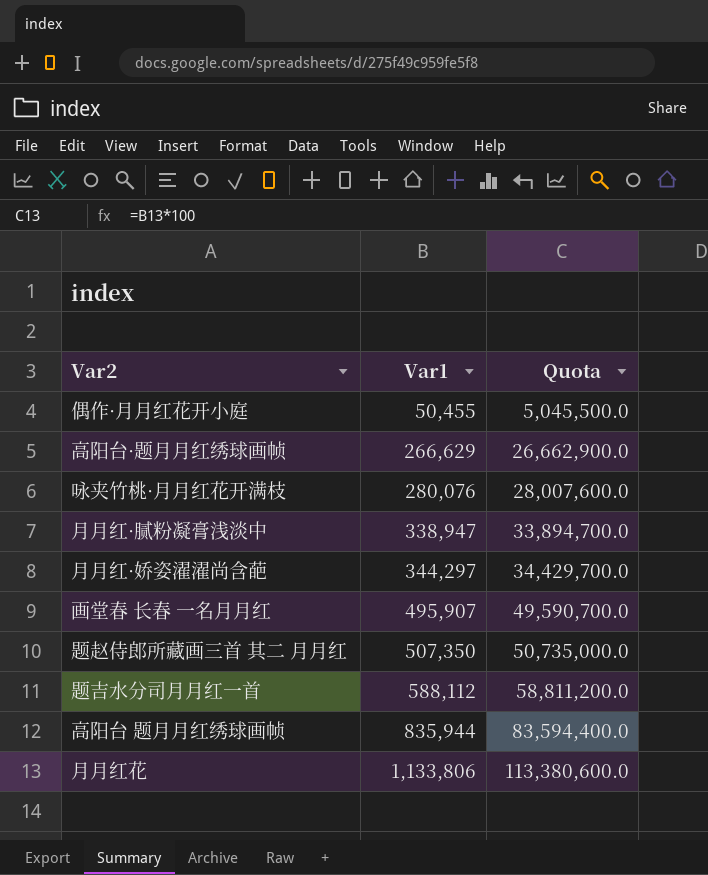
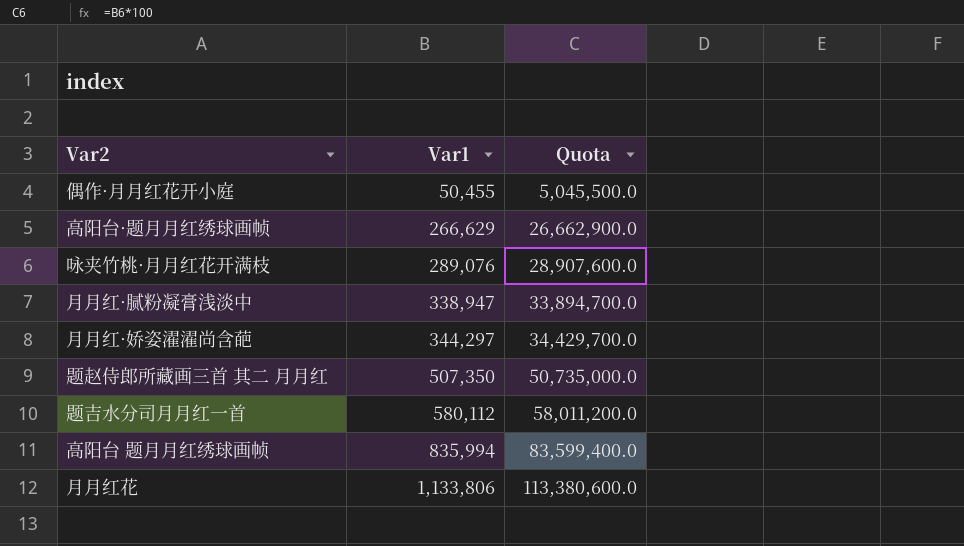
row 画堂春 长春 一名月月红: 495,907 | 49,590,700.0 -> none
咏夹竹桃·月月红花开满枝 | Var1: 280,076 -> 289,076
咏夹竹桃·月月红花开满枝 | Quota: 28,007,600.0 -> 28,907,600.0
题吉水分司月月红一首 | Var1: 588,112 -> 580,112
题吉水分司月月红一首 | Quota: 58,811,200.0 -> 58,011,200.0
高阳台 题月月红绣球画帧 | Var1: 835,944 -> 835,994
高阳台 题月月红绣球画帧 | Quota: 83,594,400.0 -> 83,599,400.0

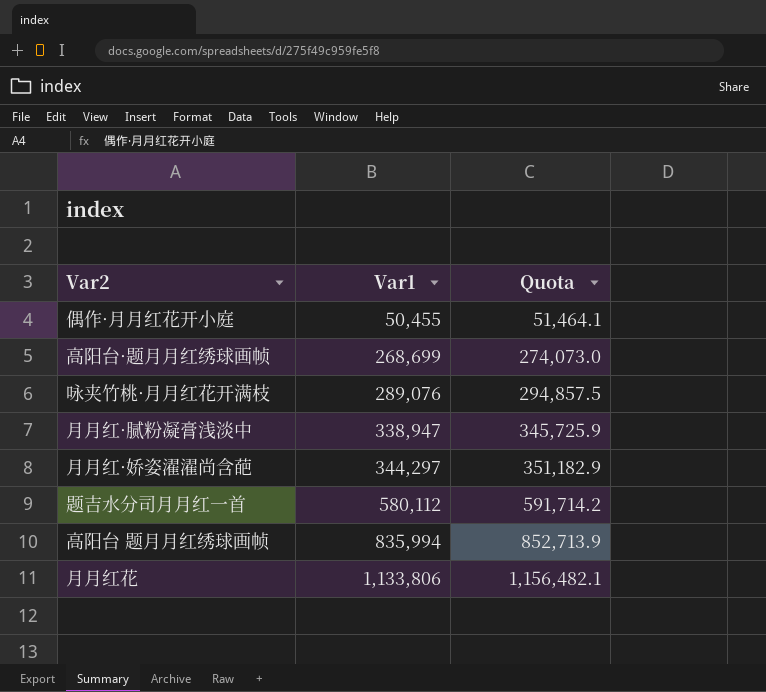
column Quota | formula: [Var1] * 100 -> [Var1] * 1.02
row 题赵侍郎所藏画三首 其二 月月红: 507,350 | 50,735,000.0 -> none
高阳台·题月月红绣球画帧 | Var1: 266,629 -> 268,699

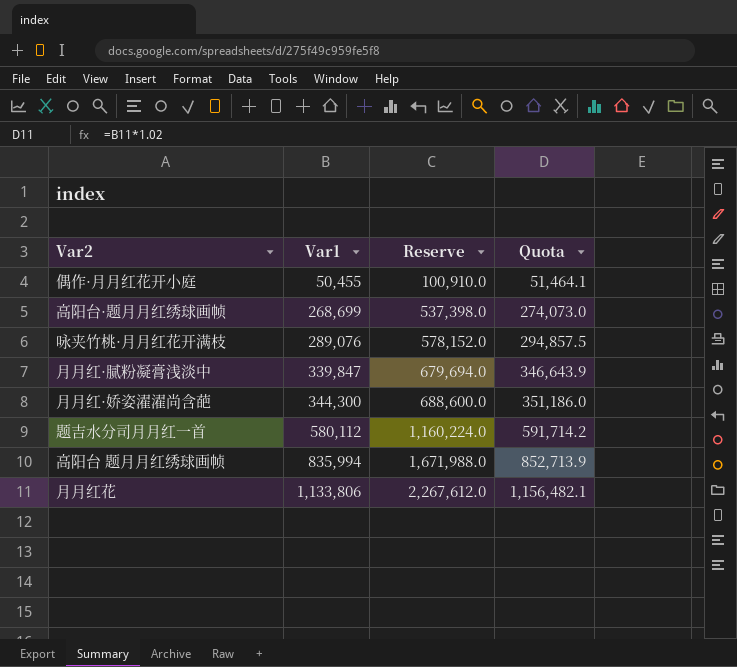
column Reserve | formula: none -> [Var1] * 2
月月红·腻粉凝膏浅淡中 | Var1: 338,947 -> 339,847
月月红·腻粉凝膏浅淡中 | Quota: 345,725.9 -> 346,643.9
月月红·娇姿濯濯尚含葩 | Var1: 344,297 -> 344,300
月月红·娇姿濯濯尚含葩 | Quota: 351,182.9 -> 351,186.0

